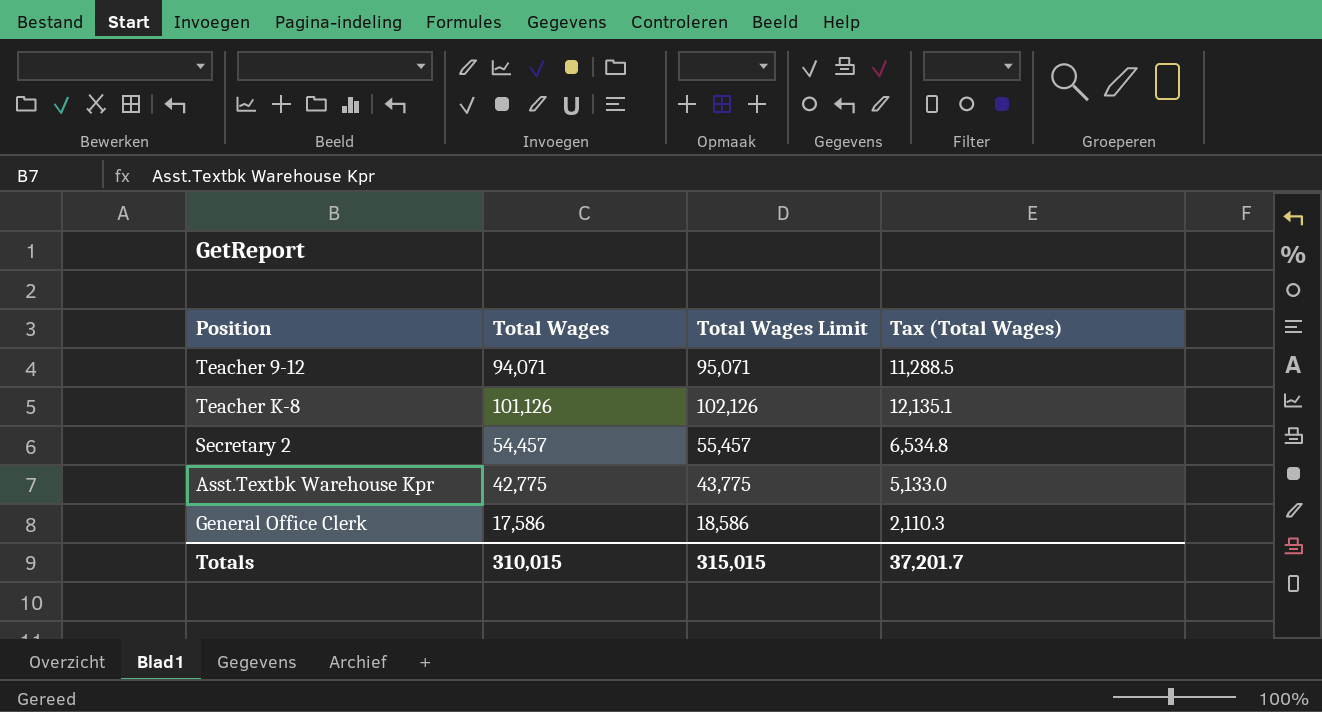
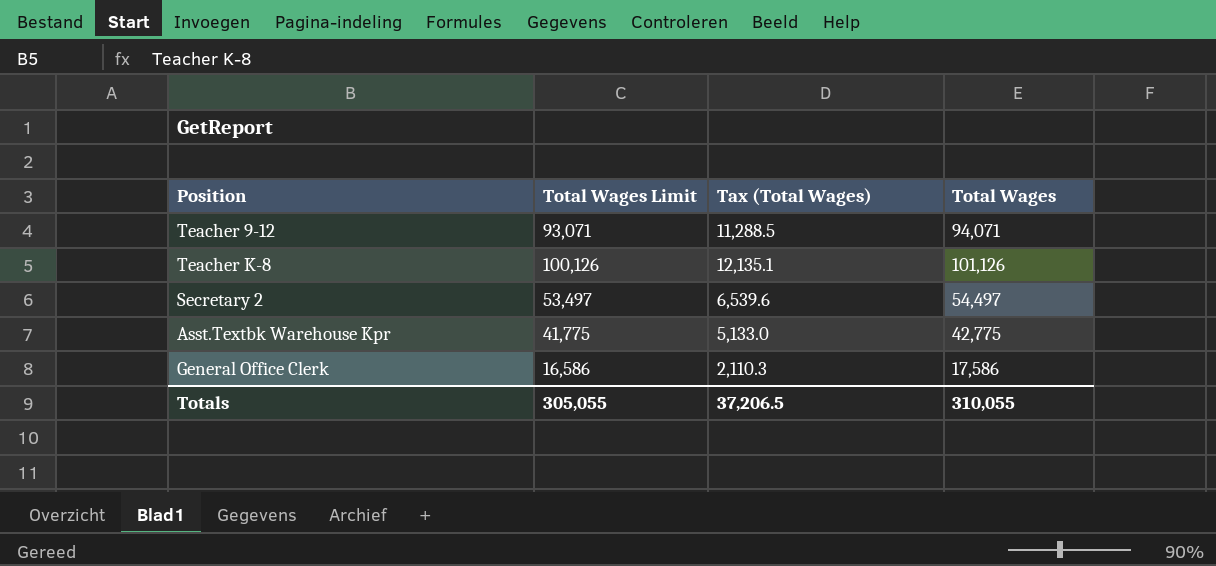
column Total Wages Limit | formula: [Total Wages] + 1000 -> [Total Wages] - 1000
column Total Wages | position: 2 -> 4
Secretary 2 | Tax (Total Wages): 6,534.8 -> 6,539.6
Secretary 2 | Total Wages: 54,457 -> 54,497
Totals | Total Wages Limit: 315,015 -> 305,055
Totals | Tax (Total Wages): 37,201.7 -> 37,206.5
Totals | Total Wages: 310,015 -> 310,055

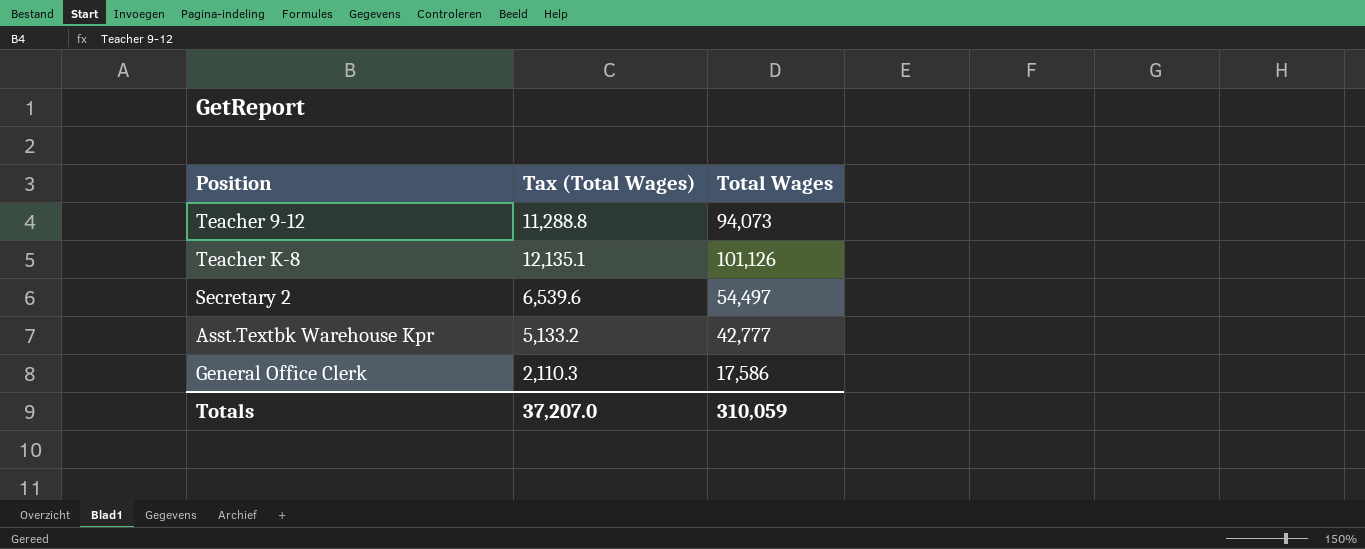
column Total Wages Limit | formula: [Total Wages] - 1000 -> none
Teacher 9-12 | Tax (Total Wages): 11,288.5 -> 11,288.8
Teacher 9-12 | Total Wages: 94,071 -> 94,073
Asst.Textbk Warehouse Kpr | Tax (Total Wages): 5,133.0 -> 5,133.2
Asst.Textbk Warehouse Kpr | Total Wages: 42,775 -> 42,777
Totals | Tax (Total Wages): 37,206.5 -> 37,207.0
Totals | Total Wages: 310,055 -> 310,059

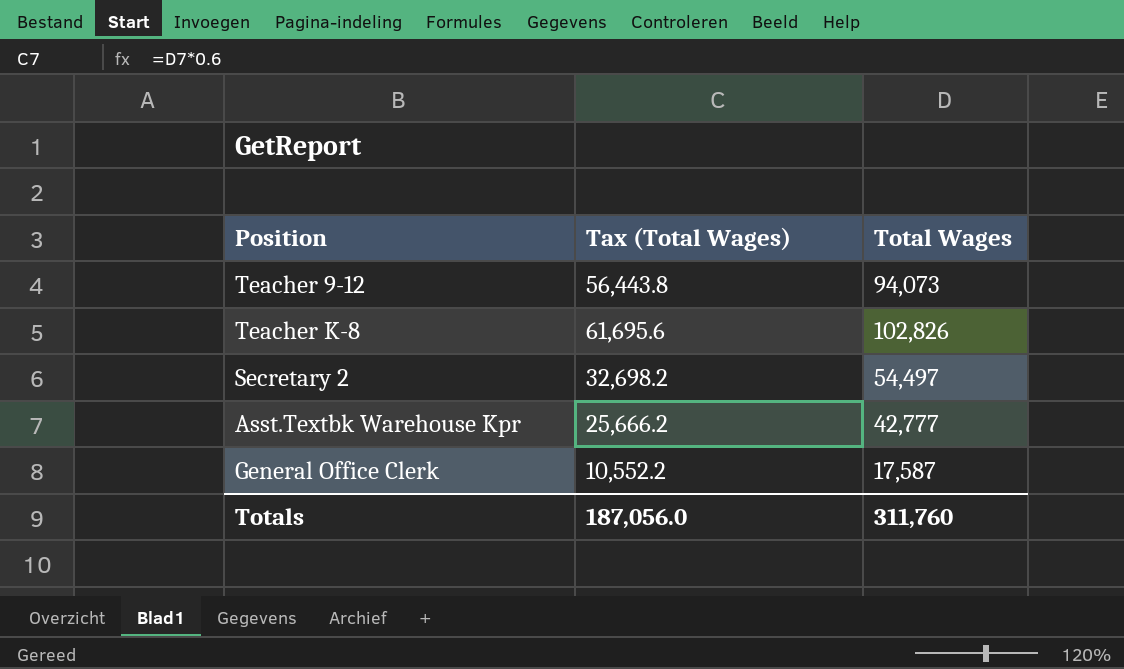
column Tax (Total Wages) | formula: [Total Wages] * 0.12 -> [Total Wages] * 0.6
Teacher K-8 | Total Wages: 101,126 -> 102,826
General Office Clerk | Total Wages: 17,586 -> 17,587
Totals | Tax (Total Wages): 37,207.0 -> 187,056.0
Totals | Total Wages: 310,059 -> 311,760

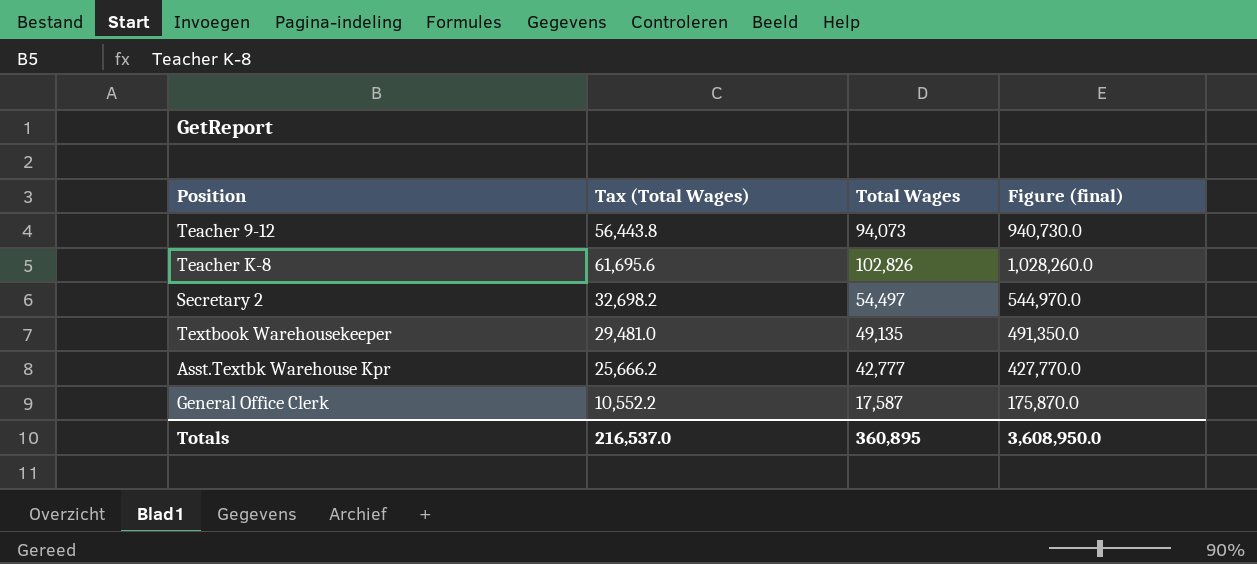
column Figure (final) | formula: none -> [Total Wages] * 10
row Textbook Warehousekeeper: none -> 29,481.0 | 49,135 | 491,350.0
Totals | Tax (Total Wages): 187,056.0 -> 216,537.0
Totals | Total Wages: 311,760 -> 360,895

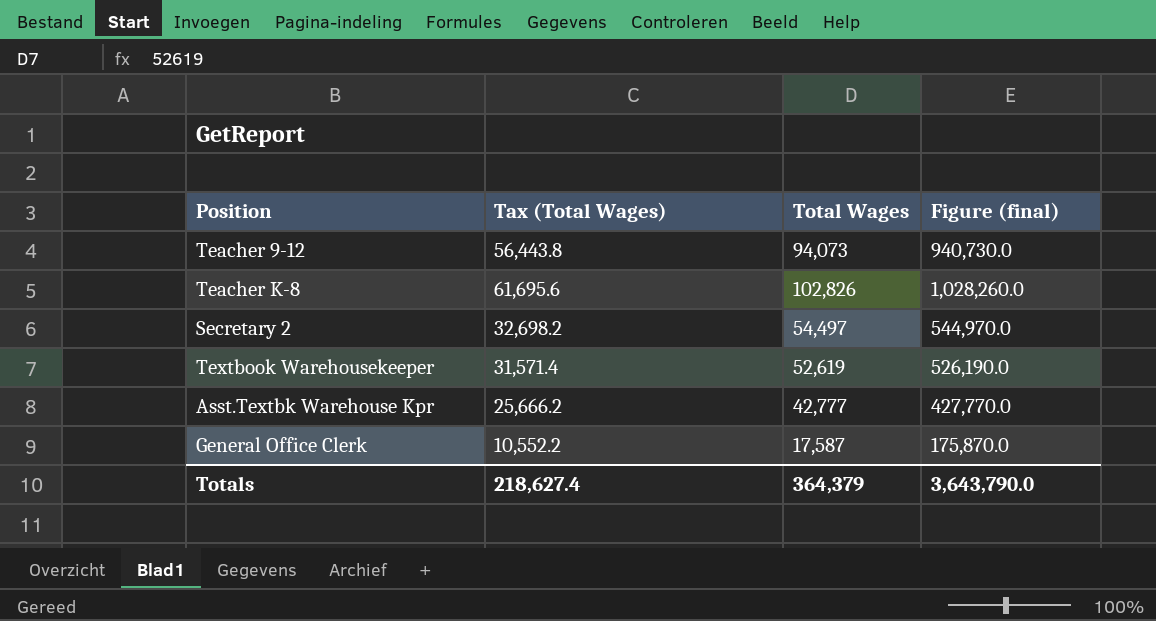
Textbook Warehousekeeper | Tax (Total Wages): 29,481.0 -> 31,571.4
Textbook Warehousekeeper | Total Wages: 49,135 -> 52,619
Textbook Warehousekeeper | Figure (final): 491,350.0 -> 526,190.0
Totals | Tax (Total Wages): 216,537.0 -> 218,627.4
Totals | Total Wages: 360,895 -> 364,379
Totals | Figure (final): 3,608,950.0 -> 3,643,790.0

